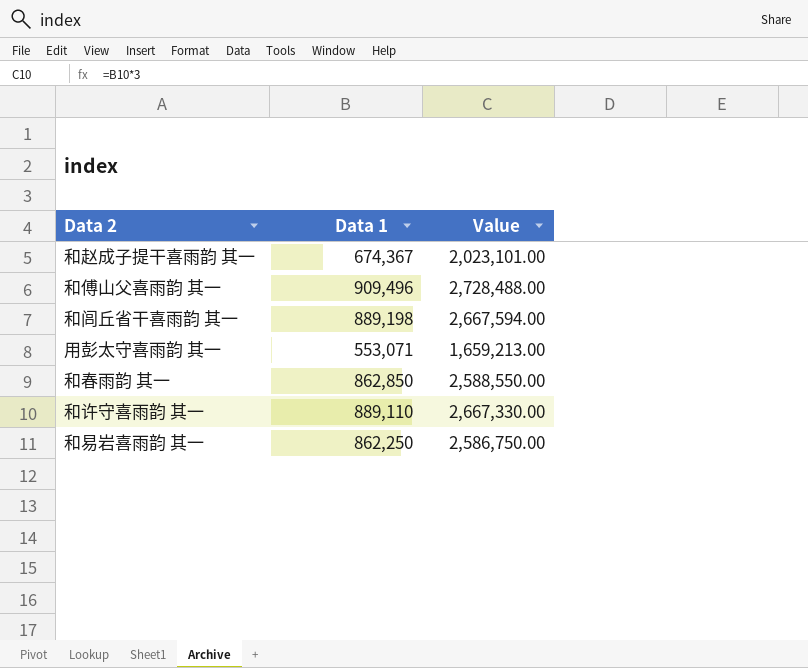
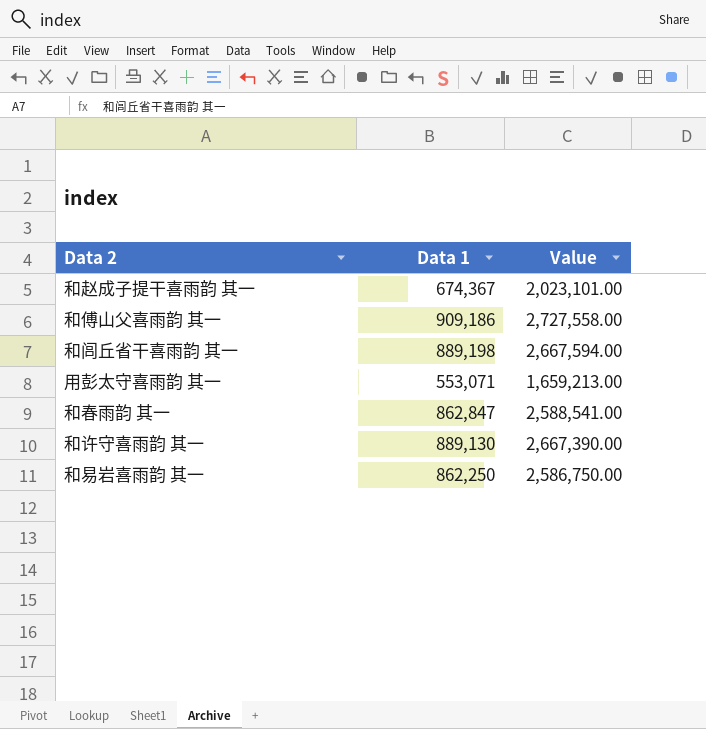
和傅山父喜雨韵 其一 | Data 1: 909,496 -> 909,186
和傅山父喜雨韵 其一 | Value: 2,728,488.00 -> 2,727,558.00
和春雨韵 其一 | Data 1: 862,850 -> 862,847
和春雨韵 其一 | Value: 2,588,550.00 -> 2,588,541.00
和许守喜雨韵 其一 | Data 1: 889,110 -> 889,130
和许守喜雨韵 其一 | Value: 2,667,330.00 -> 2,667,390.00

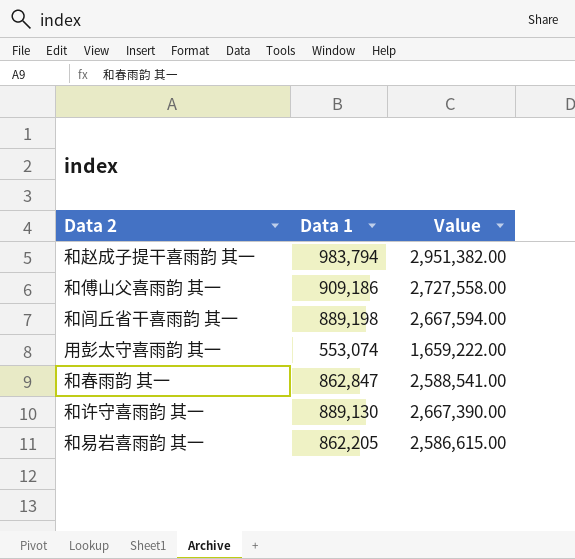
和赵成子提干喜雨韵 其一 | Data 1: 674,367 -> 983,794
和赵成子提干喜雨韵 其一 | Value: 2,023,101.00 -> 2,951,382.00
用彭太守喜雨韵 其一 | Data 1: 553,071 -> 553,074
用彭太守喜雨韵 其一 | Value: 1,659,213.00 -> 1,659,222.00
和易岩喜雨韵 其一 | Data 1: 862,250 -> 862,205
和易岩喜雨韵 其一 | Value: 2,586,750.00 -> 2,586,615.00

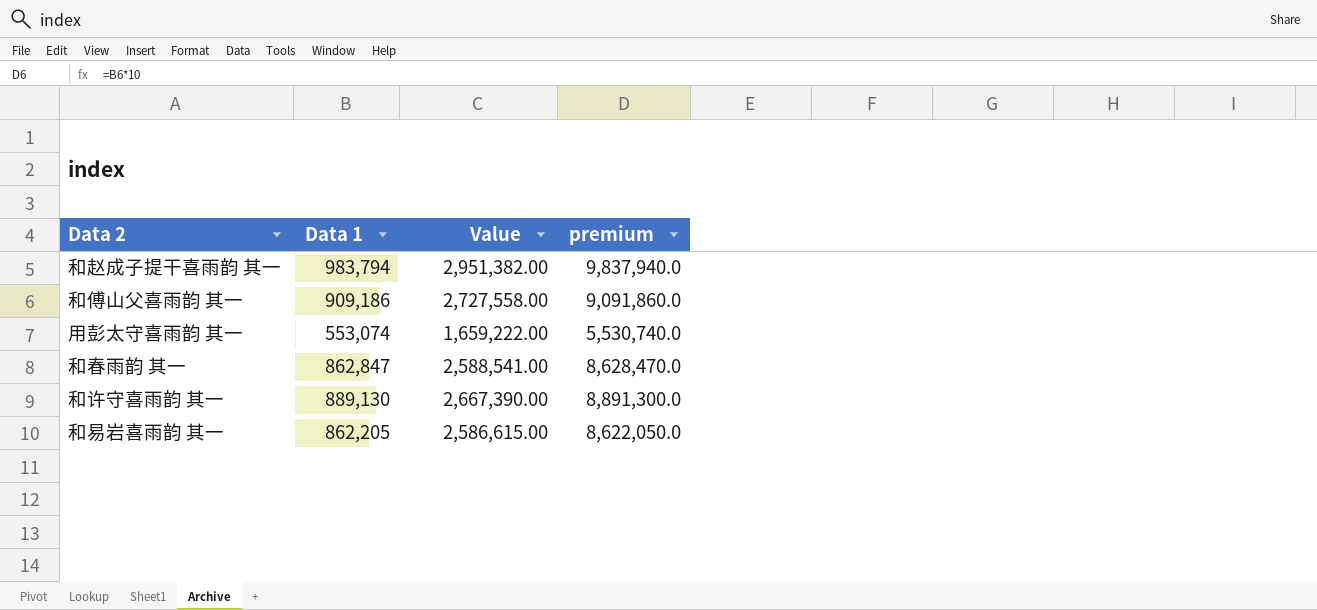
column premium | formula: none -> [Data 1] * 10
row 和闾丘省干喜雨韵 其一: 889,198 | 2,667,594.00 -> none

